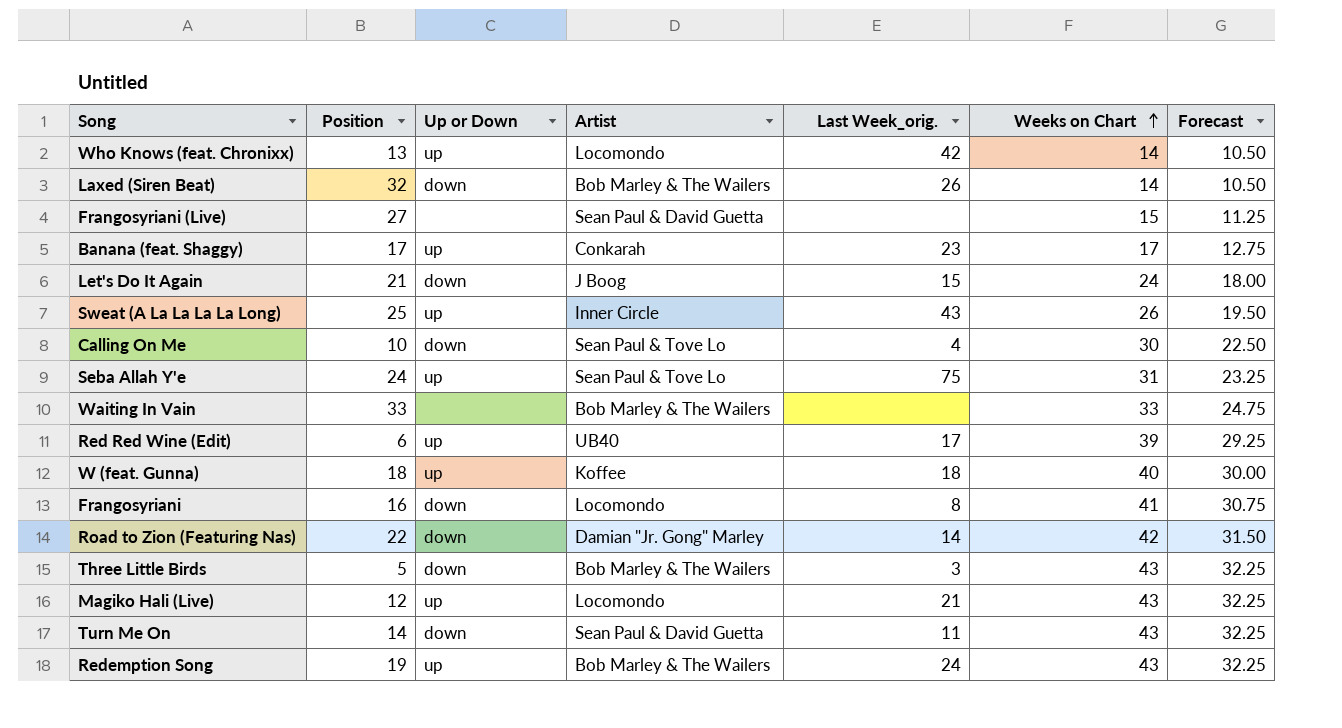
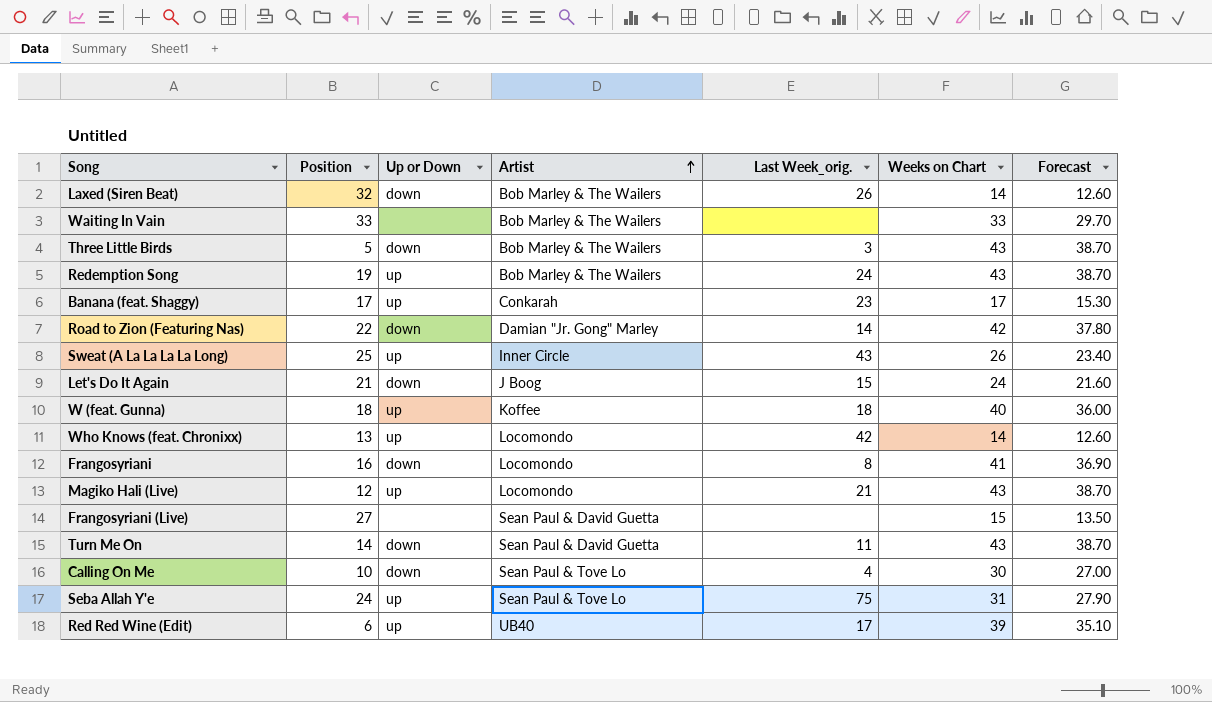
row order: Weeks on Chart ascending -> Artist ascending
column Forecast | formula: [Weeks on Chart] * 0.75 -> [Weeks on Chart] * 0.9

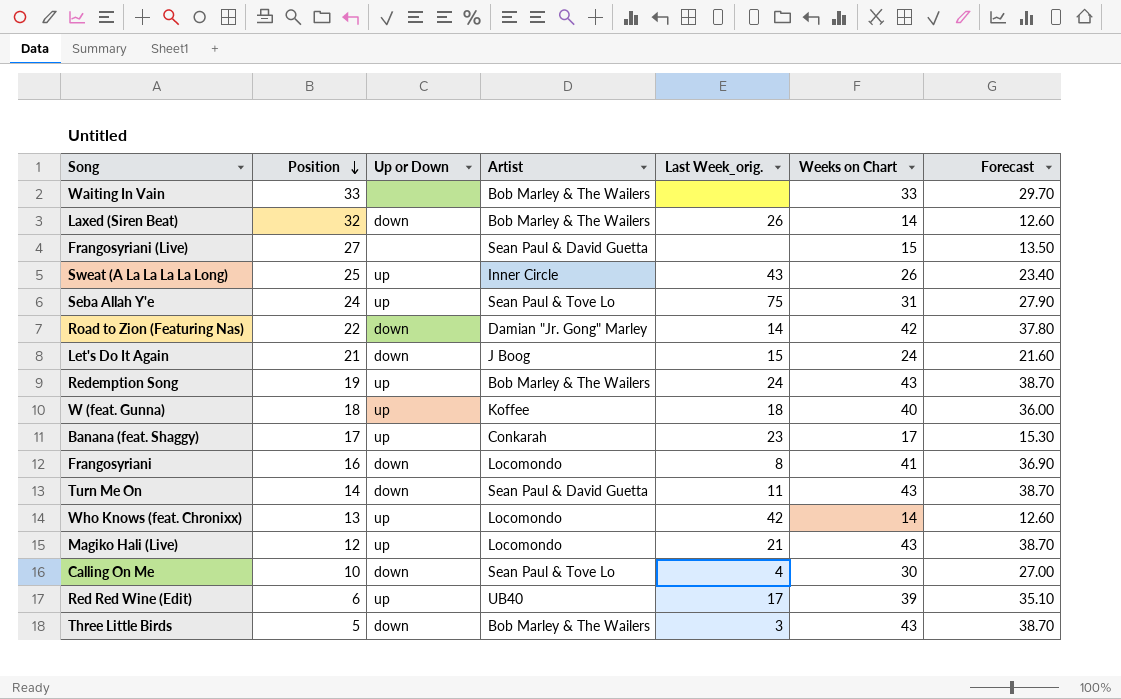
row order: Artist ascending -> Position descending

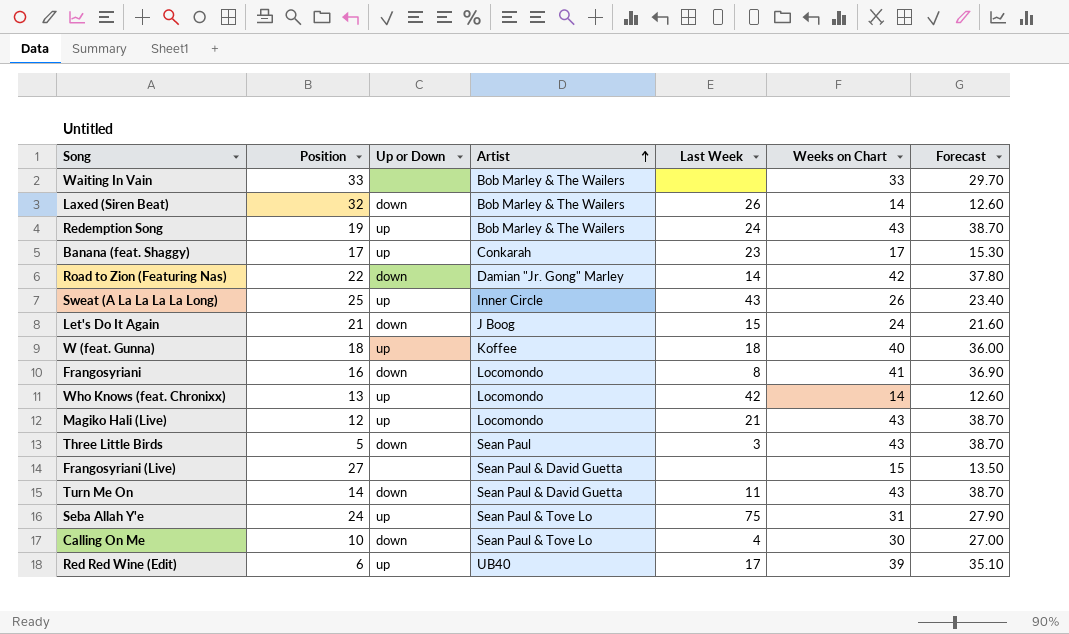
row order: Position descending -> Artist ascending
column name: Last Week_orig. -> Last Week
Three Little Birds | Artist: Bob Marley & The Wailers -> Sean Paul

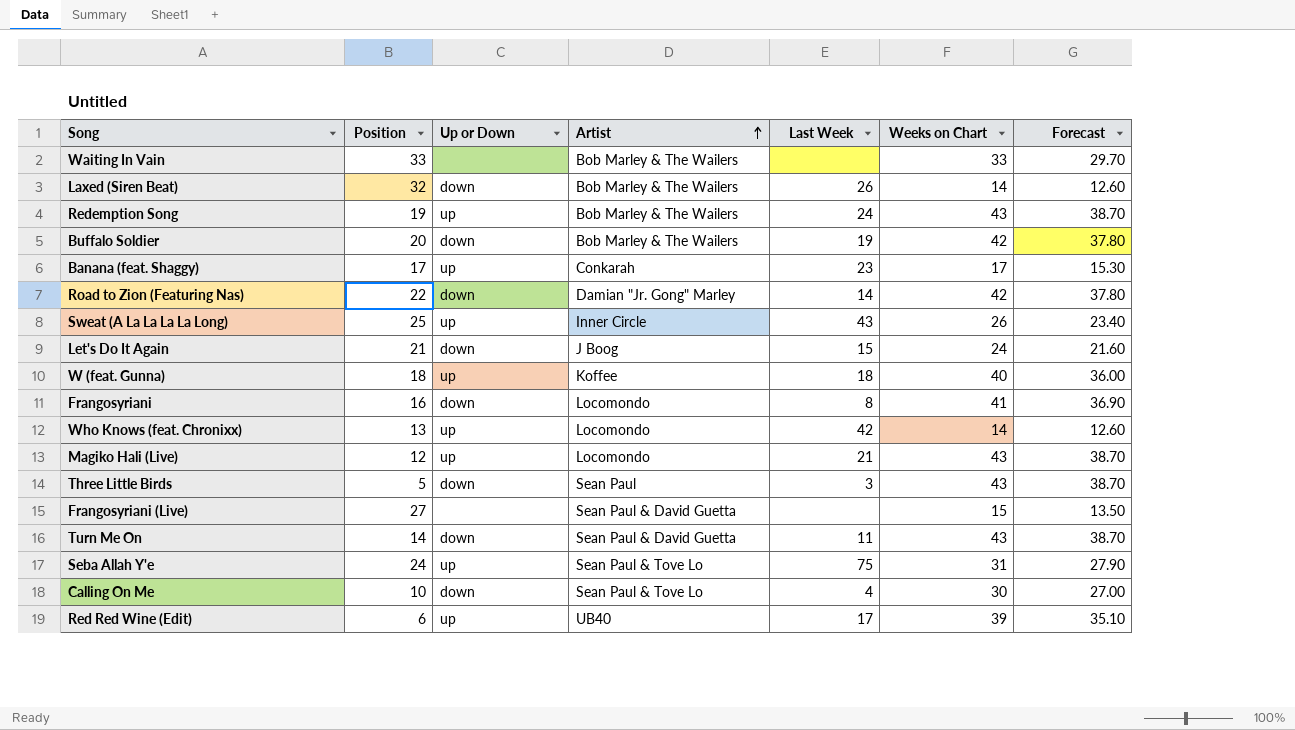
row Buffalo Soldier: none -> 20 | down | Bob Marley & The Wailers | 19 | 42 | 37.80

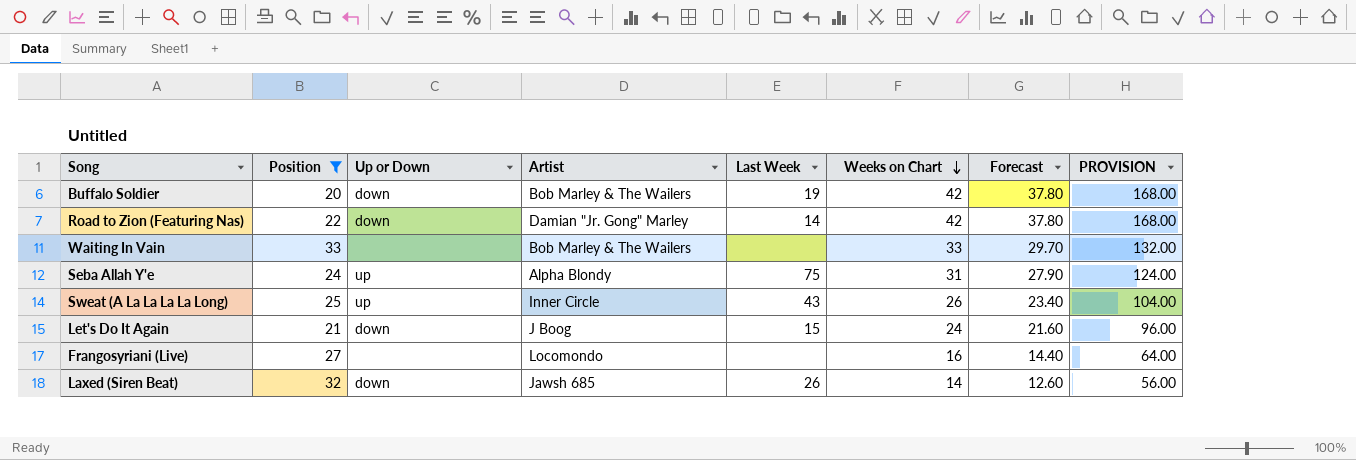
filter: none -> Position >= 20
row order: Artist ascending -> Weeks on Chart descending
column PROVISION | formula: none -> [Weeks on Chart] * 4
Seba Allah Y'e | Artist: Sean Paul & Tove Lo -> Alpha Blondy
Frangosyriani (Live) | Artist: Sean Paul & David Guetta -> Locomondo
Frangosyriani (Live) | Weeks on Chart: 15 -> 16
Frangosyriani (Live) | Forecast: 13.50 -> 14.40
Laxed (Siren Beat) | Artist: Bob Marley & The Wailers -> Jawsh 685

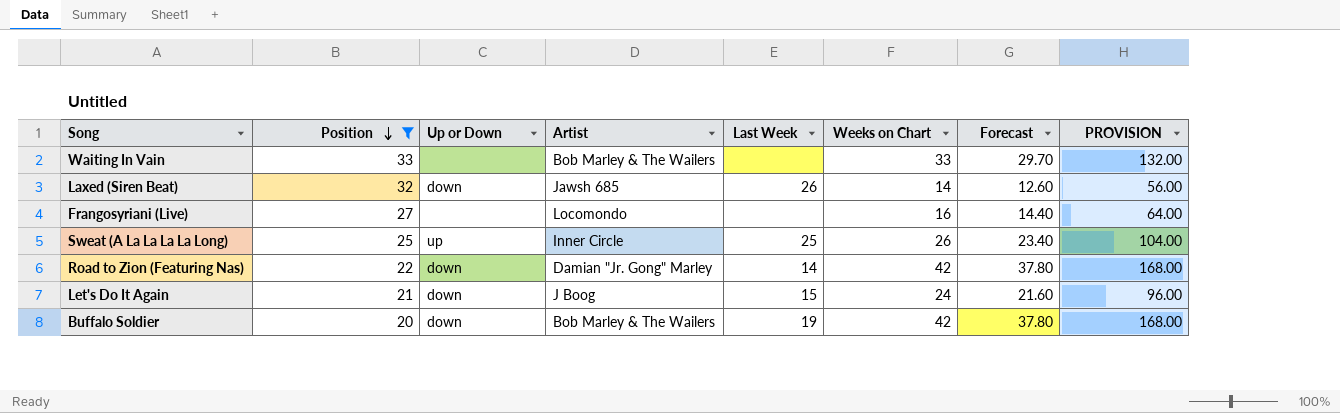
row order: Weeks on Chart descending -> Position descending
row Seba Allah Y'e: 24 | up | Alpha Blondy | 75 | 31 | 27.90 | 124.00 -> none
Sweat (A La La La La Long) | Last Week: 43 -> 25

